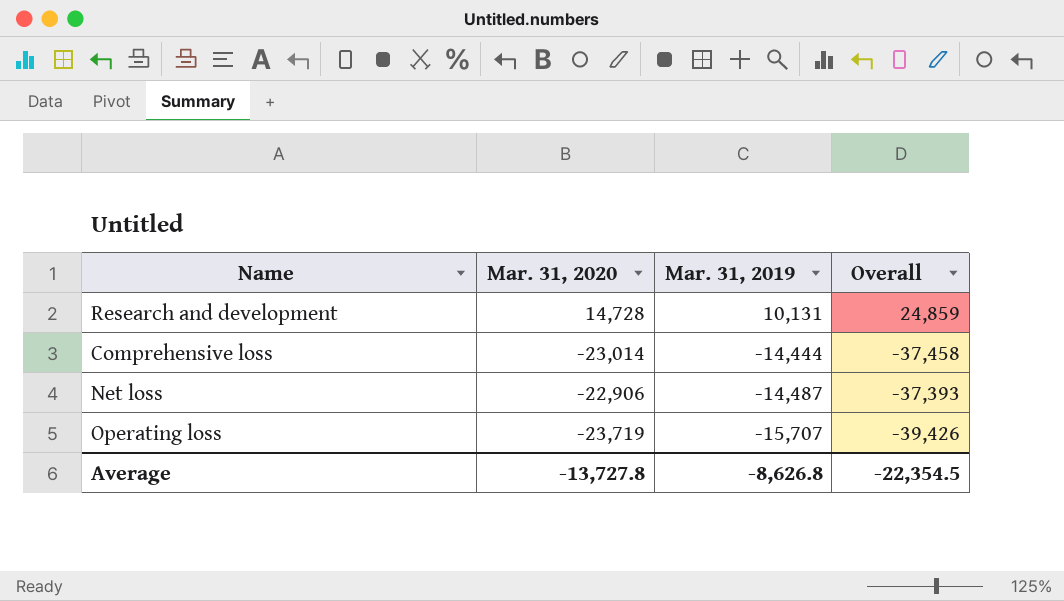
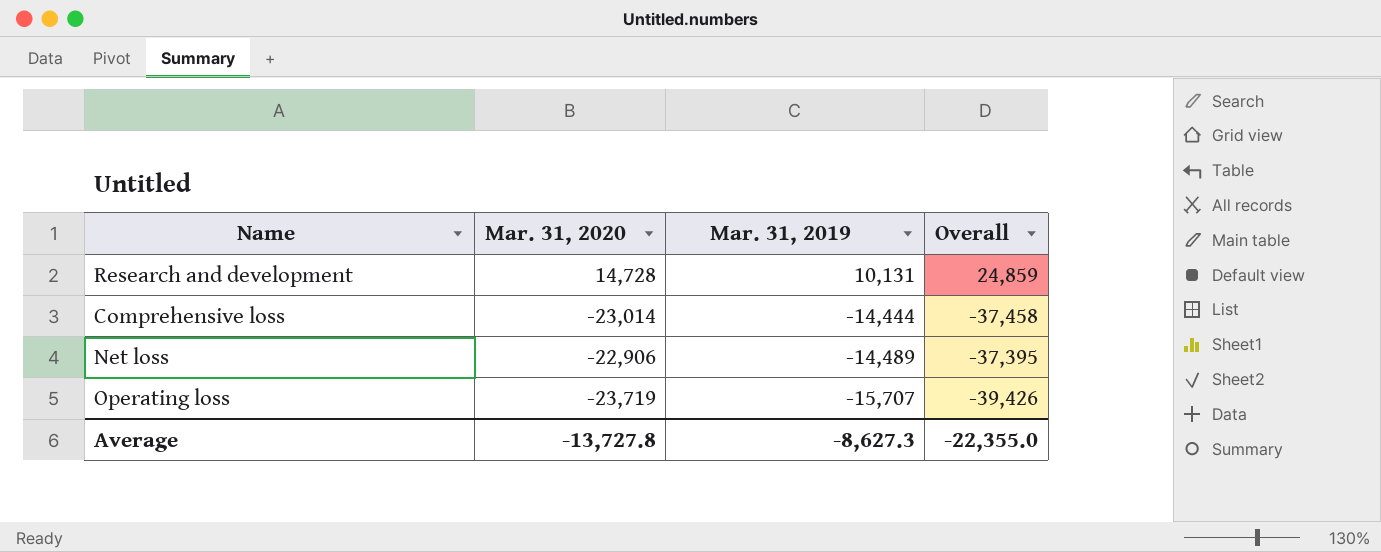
Net loss | Mar. 31, 2019: -14,487 -> -14,489
Net loss | Overall: -37,393 -> -37,395
Average | Mar. 31, 2019: -8,626.8 -> -8,627.3
Average | Overall: -22,354.5 -> -22,355.0

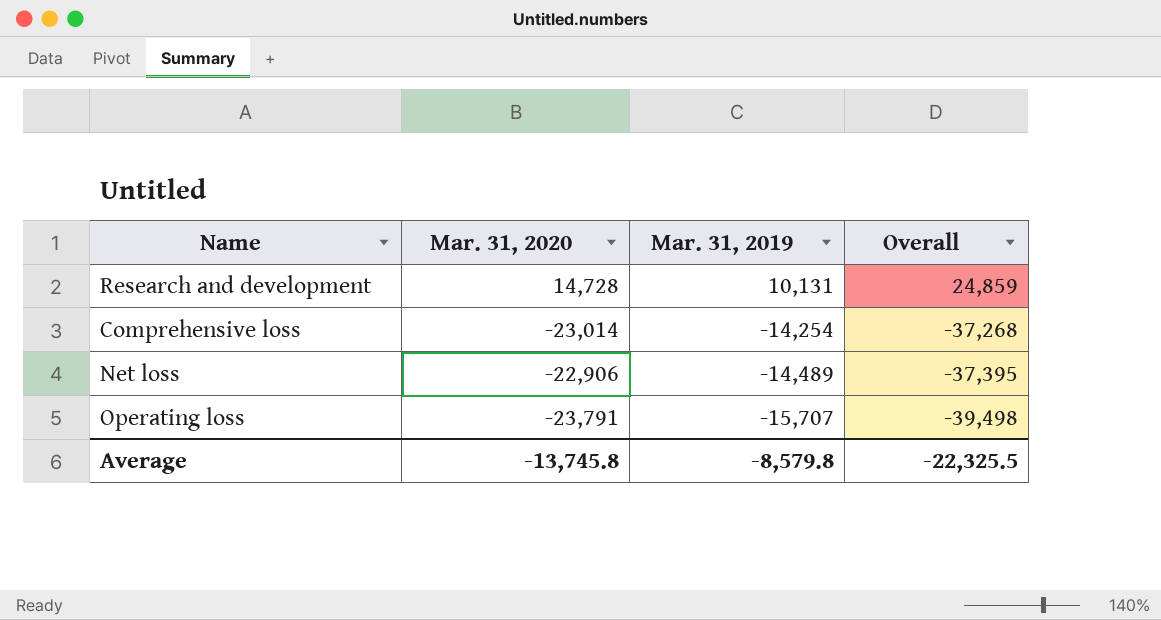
Comprehensive loss | Mar. 31, 2019: -14,444 -> -14,254
Comprehensive loss | Overall: -37,458 -> -37,268
Operating loss | Mar. 31, 2020: -23,719 -> -23,791
Operating loss | Overall: -39,426 -> -39,498
Average | Mar. 31, 2020: -13,727.8 -> -13,745.8
Average | Mar. 31, 2019: -8,627.3 -> -8,579.8
Average | Overall: -22,355.0 -> -22,325.5

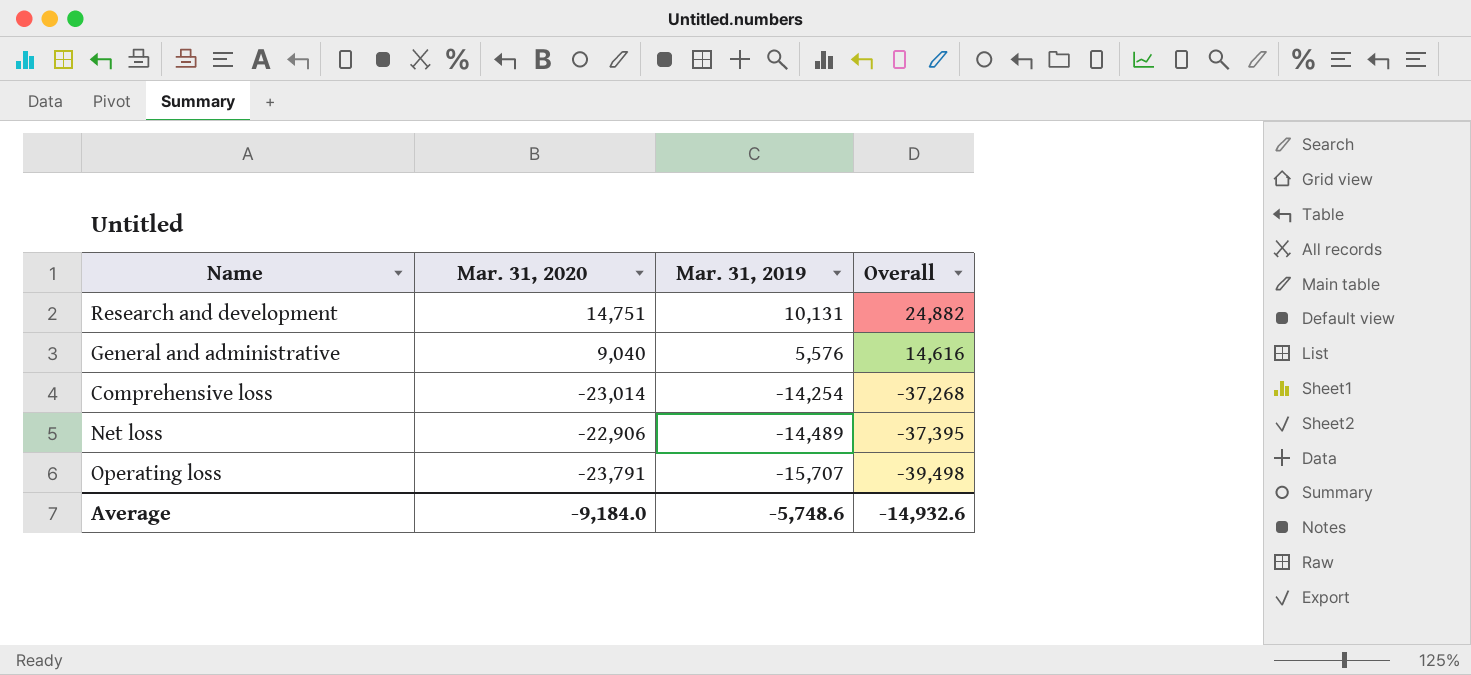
Research and development | Mar. 31, 2020: 14,728 -> 14,751
Research and development | Overall: 24,859 -> 24,882
row General and administrative: none -> 9,040 | 5,576 | 14,616
Average | Mar. 31, 2020: -13,745.8 -> -9,184.0
Average | Mar. 31, 2019: -8,579.8 -> -5,748.6
Average | Overall: -22,325.5 -> -14,932.6

